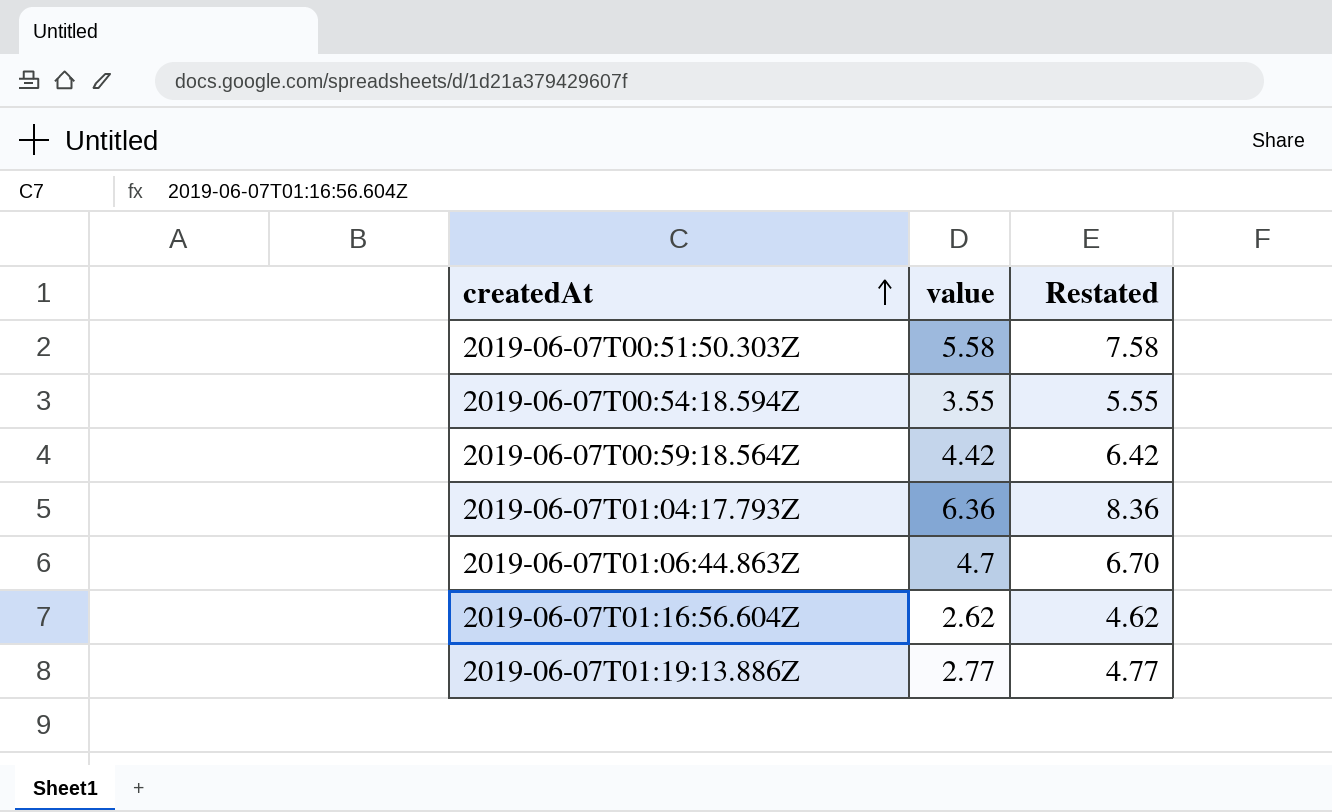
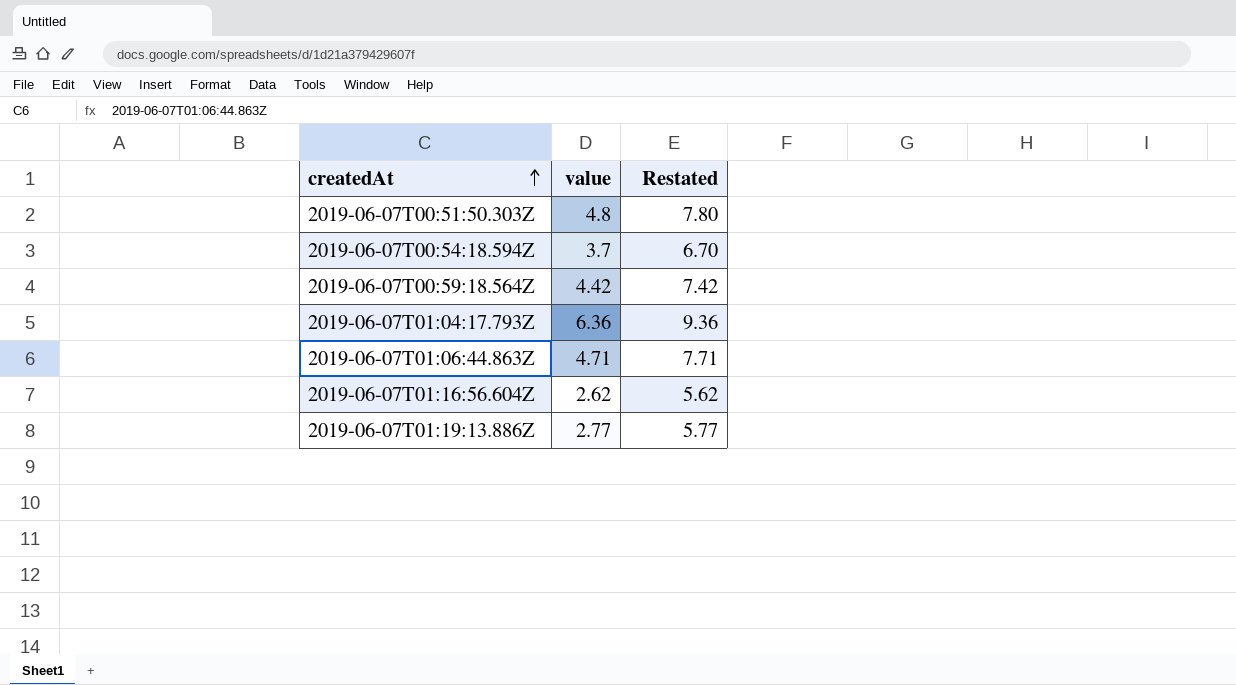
column Restated | formula: [value] + 2 -> [value] + 3
2019-06-07T00:51:50.303Z | value: 5.58 -> 4.8
2019-06-07T00:54:18.594Z | value: 3.55 -> 3.7
2019-06-07T01:06:44.863Z | value: 4.7 -> 4.71

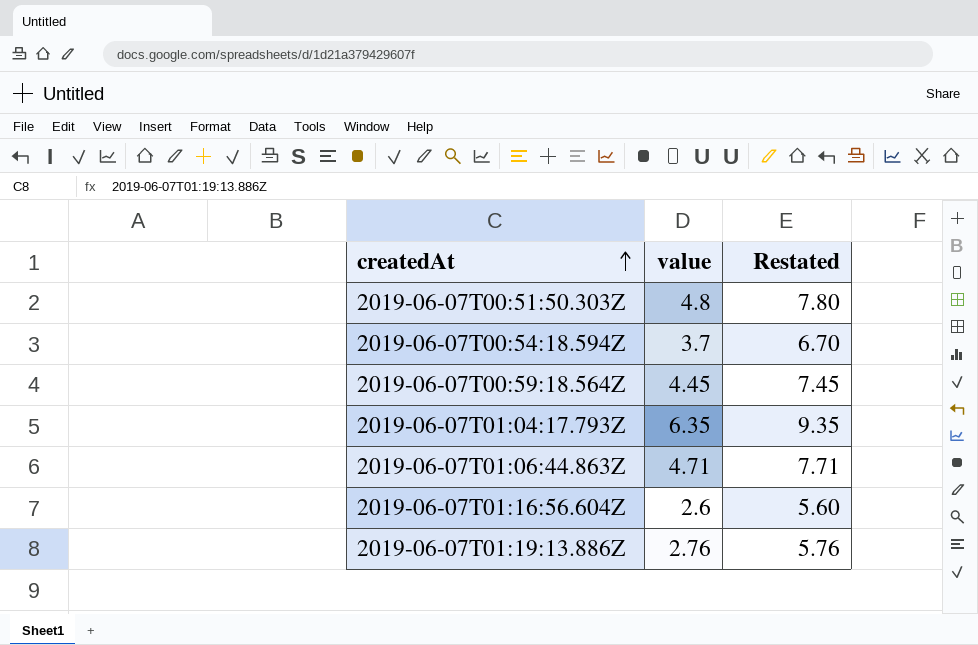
2019-06-07T00:59:18.564Z | value: 4.42 -> 4.45
2019-06-07T00:59:18.564Z | Restated: 7.42 -> 7.45
2019-06-07T01:04:17.793Z | value: 6.36 -> 6.35
2019-06-07T01:04:17.793Z | Restated: 9.36 -> 9.35
2019-06-07T01:16:56.604Z | value: 2.62 -> 2.6
2019-06-07T01:16:56.604Z | Restated: 5.62 -> 5.60
2019-06-07T01:19:13.886Z | value: 2.77 -> 2.76
2019-06-07T01:19:13.886Z | Restated: 5.77 -> 5.76

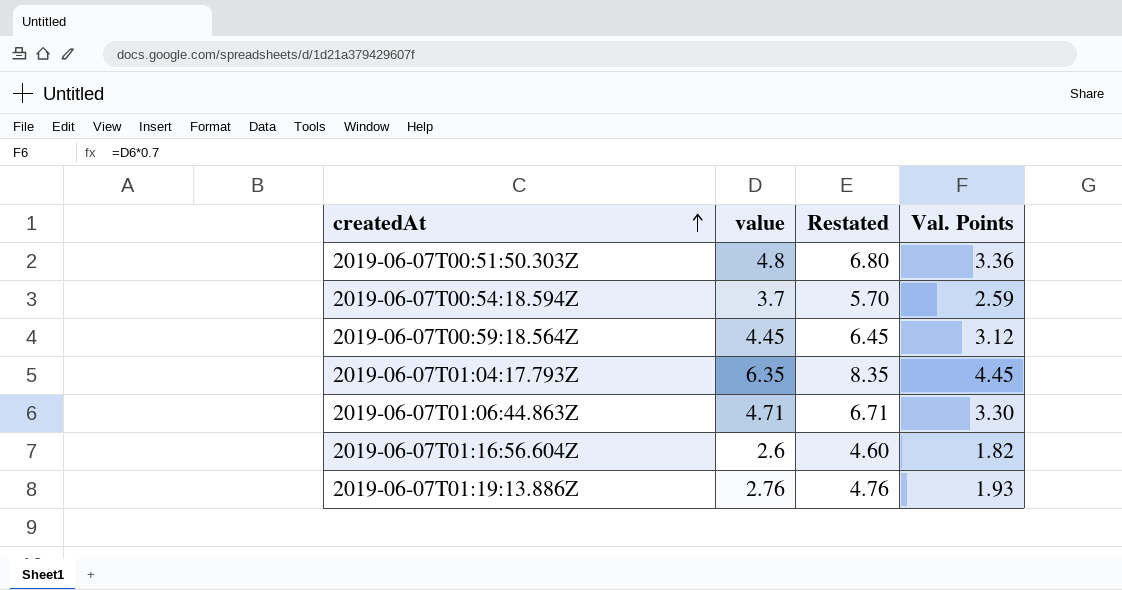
column Restated | formula: [value] + 3 -> [value] + 2
column Val. Points | formula: none -> [value] * 0.7

